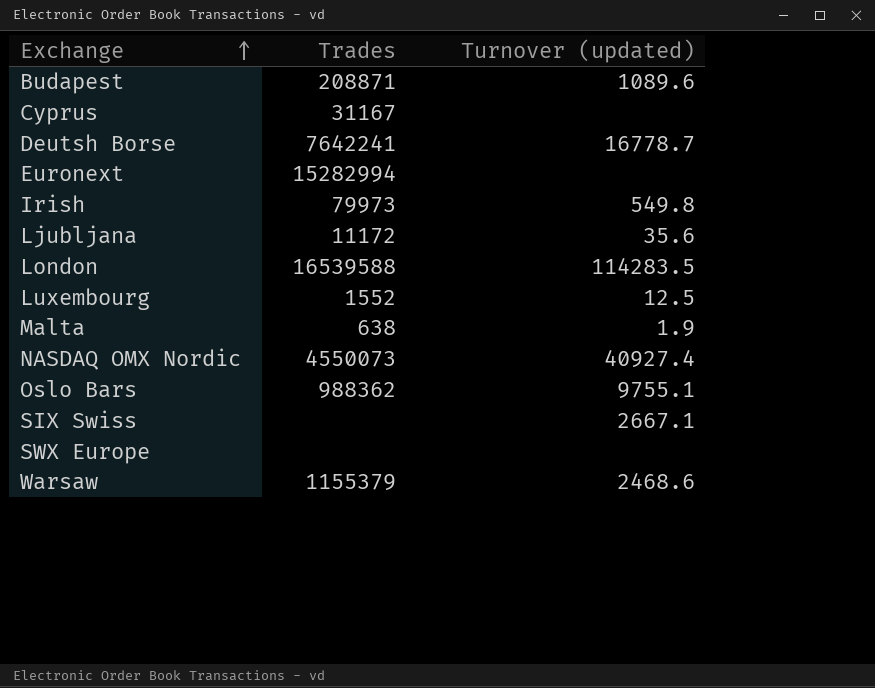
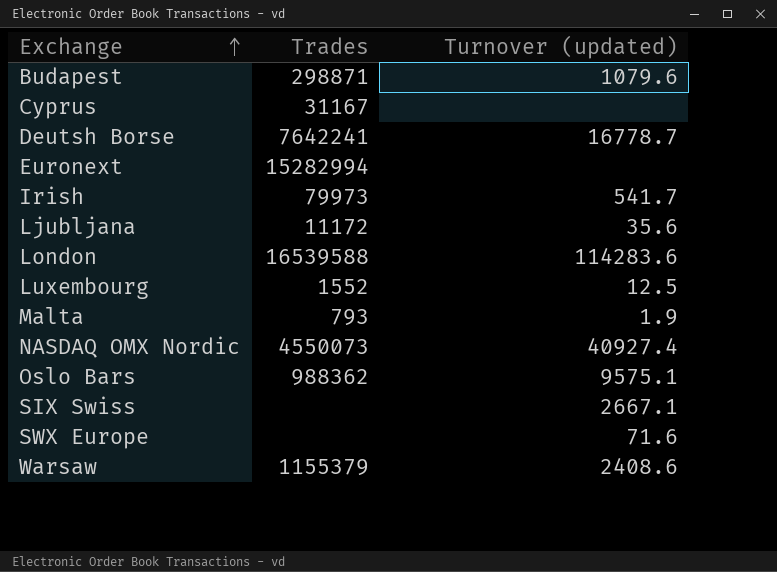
Budapest | Trades: 208871 -> 298871
Budapest | Turnover (updated): 1089.6 -> 1079.6
Irish | Turnover (updated): 549.8 -> 541.7
London | Turnover (updated): 114283.5 -> 114283.6
Malta | Trades: 638 -> 793
Oslo Bars | Turnover (updated): 9755.1 -> 9575.1
SWX Europe | Turnover (updated): none -> 71.6
Warsaw | Turnover (updated): 2468.6 -> 2408.6

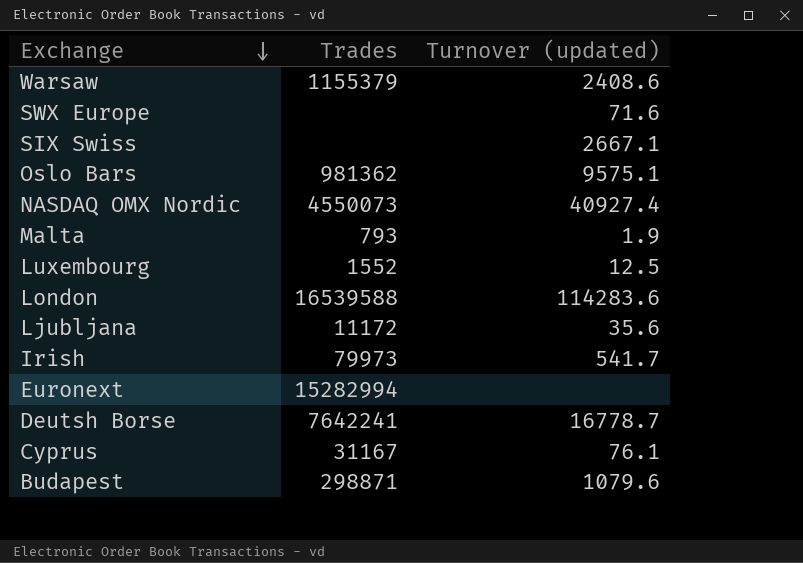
row order: Exchange ascending -> Exchange descending
Oslo Bars | Trades: 988362 -> 981362
Cyprus | Turnover (updated): none -> 76.1

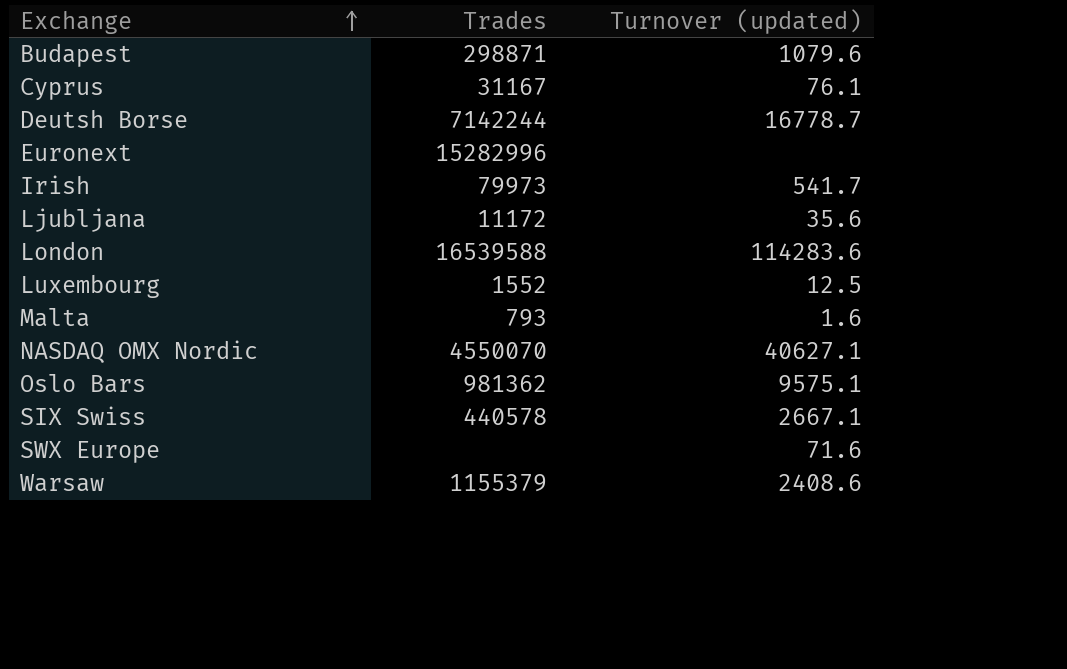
row order: Exchange descending -> Exchange ascending
Deutsh Borse | Trades: 7642241 -> 7142244
Euronext | Trades: 15282994 -> 15282996
Malta | Turnover (updated): 1.9 -> 1.6
NASDAQ OMX Nordic | Trades: 4550073 -> 4550070
NASDAQ OMX Nordic | Turnover (updated): 40927.4 -> 40627.1
SIX Swiss | Trades: none -> 440578

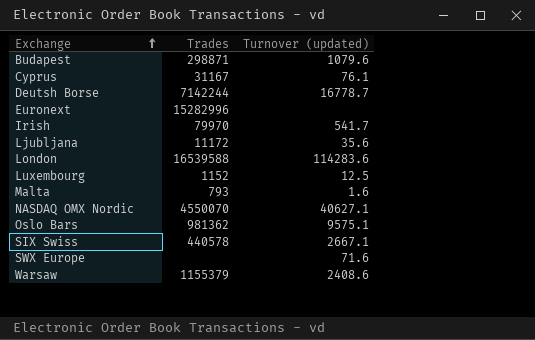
Irish | Trades: 79973 -> 79970
Luxembourg | Trades: 1552 -> 1152

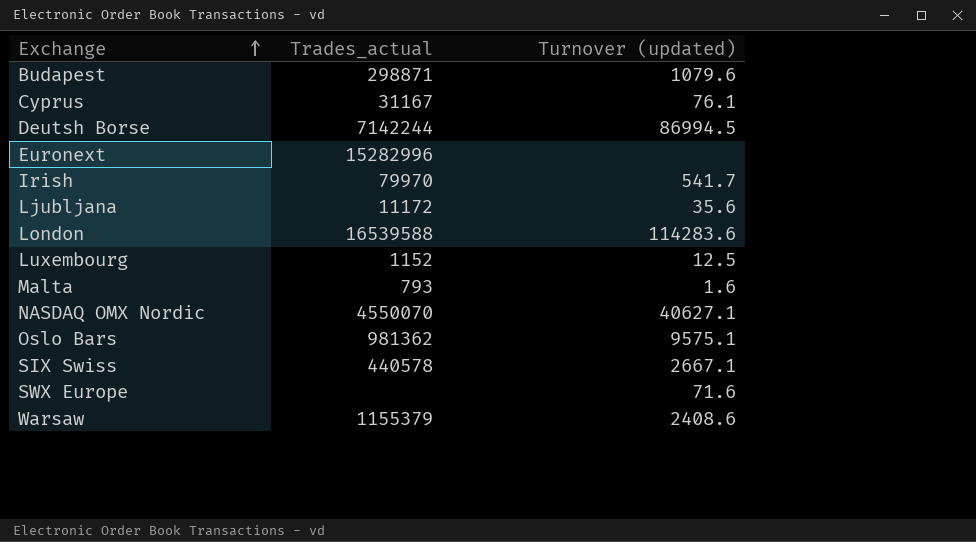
column name: Trades -> Trades_actual
Deutsh Borse | Turnover (updated): 16778.7 -> 86994.5

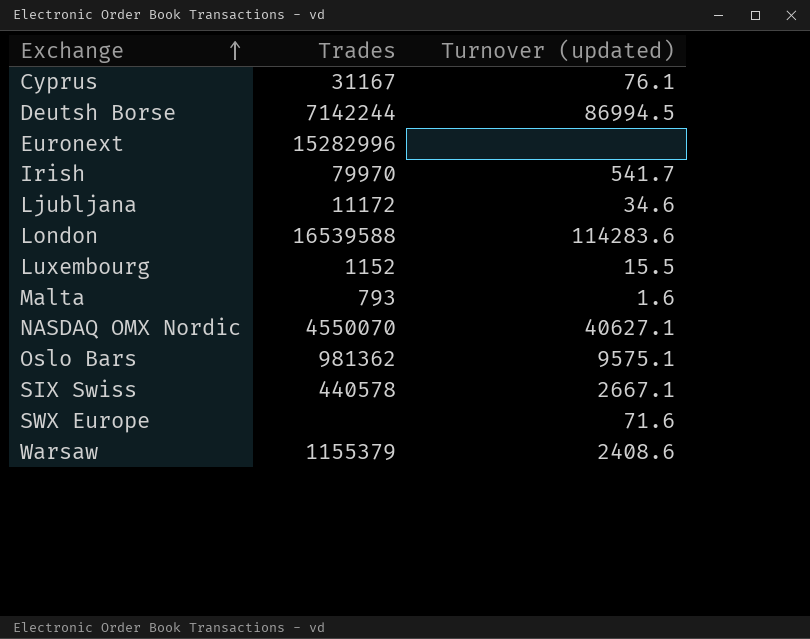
column name: Trades_actual -> Trades
row Budapest: 298871 | 1079.6 -> none
Ljubljana | Turnover (updated): 35.6 -> 34.6
Luxembourg | Turnover (updated): 12.5 -> 15.5

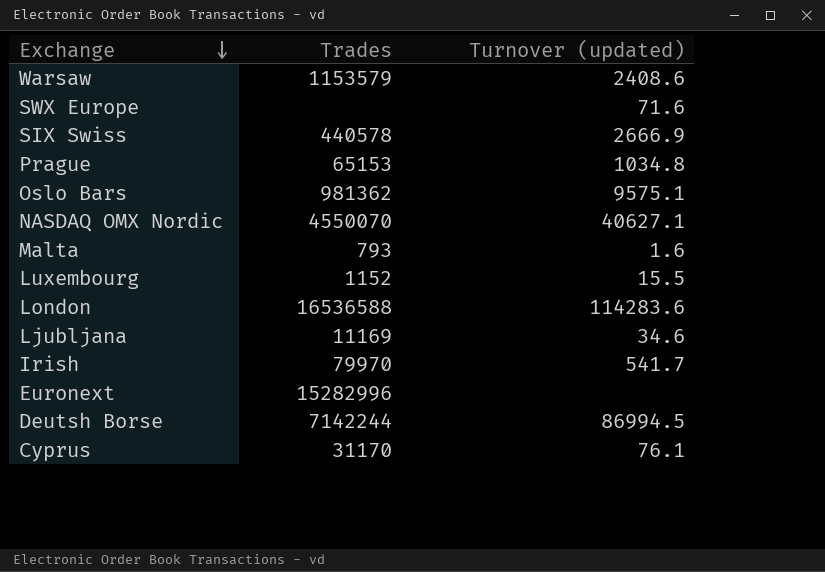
row order: Exchange ascending -> Exchange descending
Warsaw | Trades: 1155379 -> 1153579
SIX Swiss | Turnover (updated): 2667.1 -> 2666.9
row Prague: none -> 65153 | 1034.8
London | Trades: 16539588 -> 16536588
Ljubljana | Trades: 11172 -> 11169
Cyprus | Trades: 31167 -> 31170

